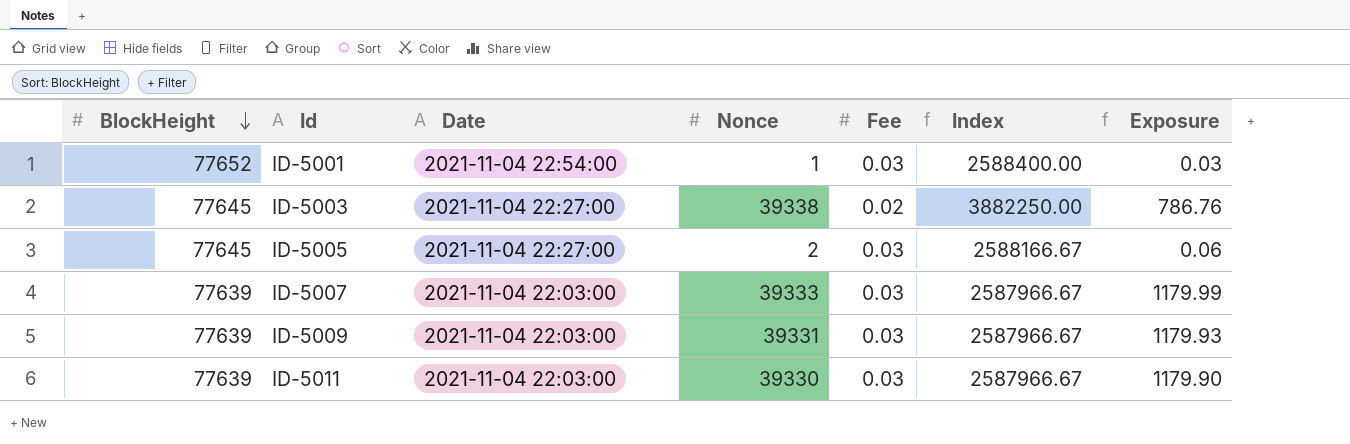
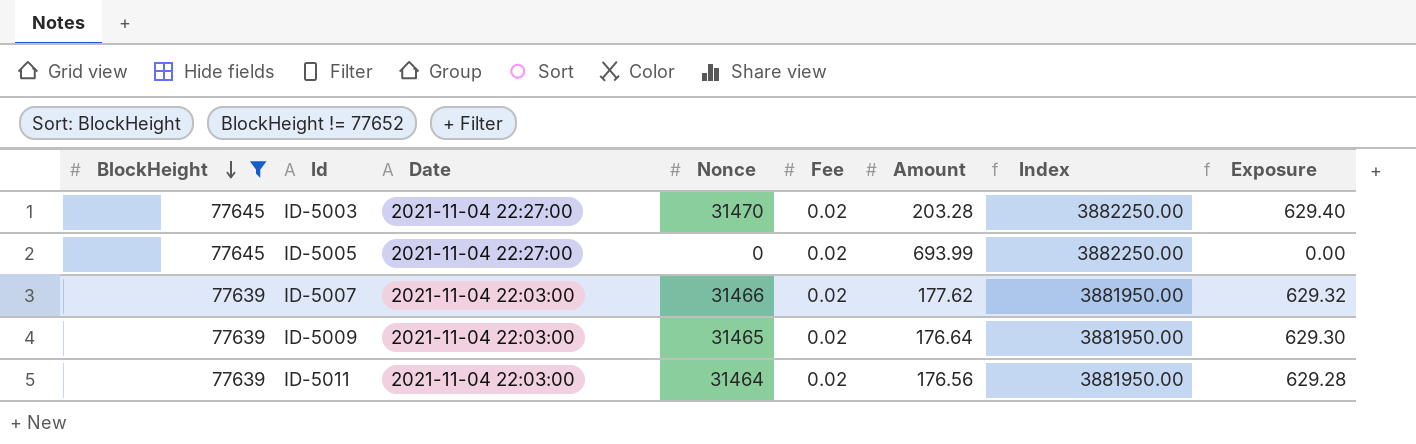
filter: none -> BlockHeight != 77652
column Amount | position: none -> 6
ID-5003 | Nonce: 39338 -> 31470
ID-5003 | Exposure: 786.76 -> 629.40
ID-5005 | Nonce: 2 -> 0
ID-5005 | Fee: 0.03 -> 0.02
ID-5005 | Index: 2588166.67 -> 3882250.00
ID-5005 | Exposure: 0.06 -> 0.00
ID-5007 | Nonce: 39333 -> 31466
ID-5007 | Fee: 0.03 -> 0.02
ID-5007 | Index: 2587966.67 -> 3881950.00
ID-5007 | Exposure: 1179.99 -> 629.32
ID-5009 | Nonce: 39331 -> 31465
ID-5009 | Fee: 0.03 -> 0.02
ID-5009 | Index: 2587966.67 -> 3881950.00
ID-5009 | Exposure: 1179.93 -> 629.30
ID-5011 | Nonce: 39330 -> 31464
ID-5011 | Fee: 0.03 -> 0.02
ID-5011 | Index: 2587966.67 -> 3881950.00
ID-5011 | Exposure: 1179.90 -> 629.28

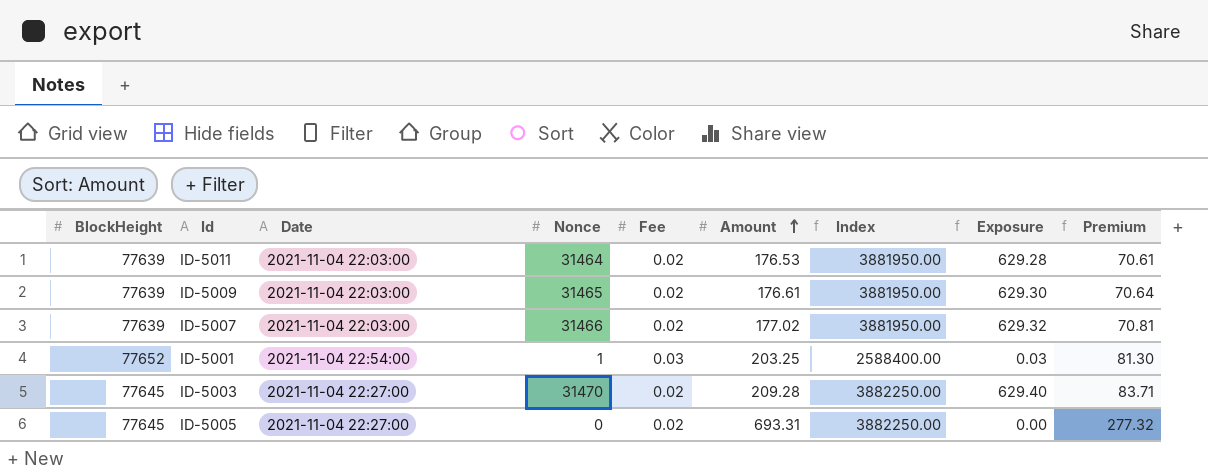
filter: BlockHeight != 77652 -> none
row order: BlockHeight descending -> Amount ascending
column Premium | formula: none -> [Amount] * 0.4
ID-5011 | Amount: 176.56 -> 176.53
ID-5009 | Amount: 176.64 -> 176.61
ID-5007 | Amount: 177.62 -> 177.02
ID-5003 | Amount: 203.28 -> 209.28
ID-5005 | Amount: 693.99 -> 693.31

